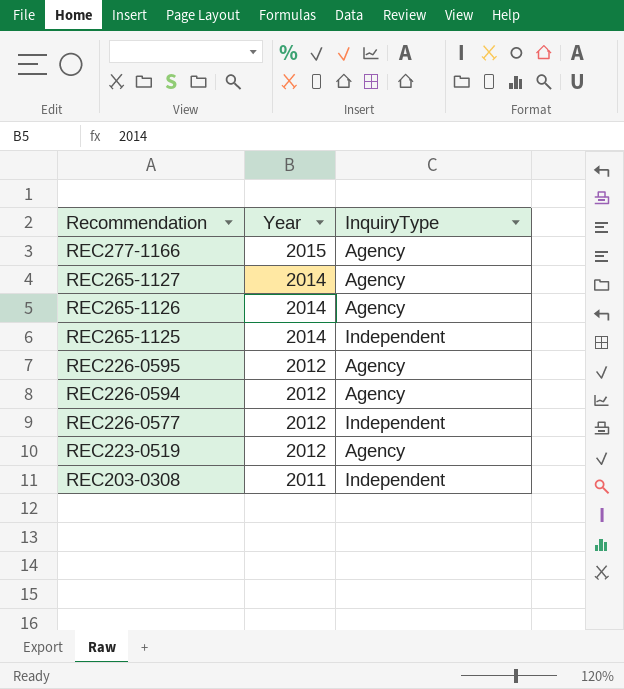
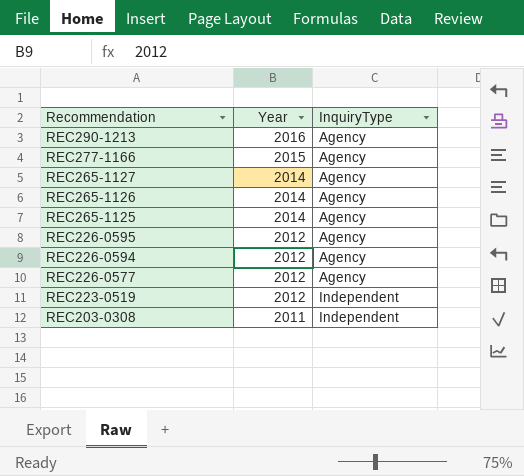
row REC290-1213: none -> 2016 | Agency
REC265-1125 | InquiryType: Independent -> Agency
REC226-0577 | InquiryType: Independent -> Agency
REC223-0519 | InquiryType: Agency -> Independent

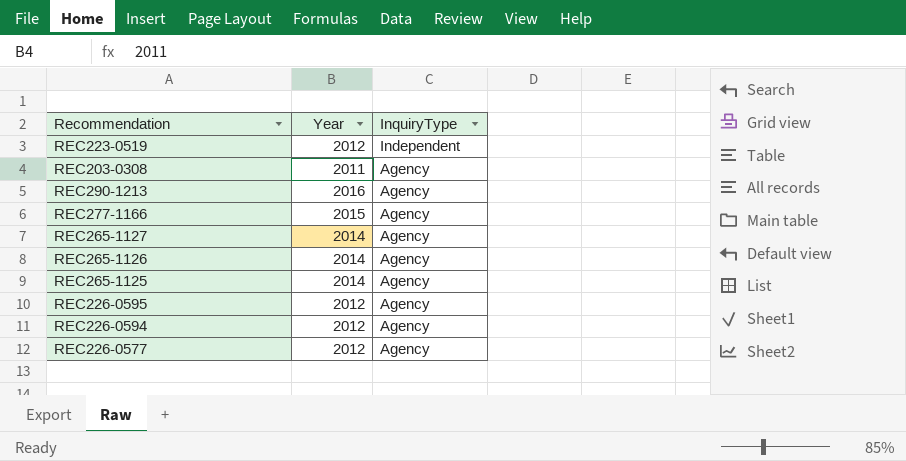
row order: Recommendation descending -> InquiryType descending
REC203-0308 | InquiryType: Independent -> Agency

